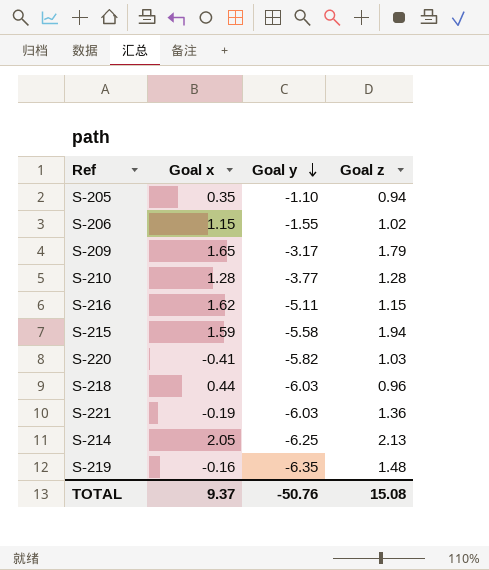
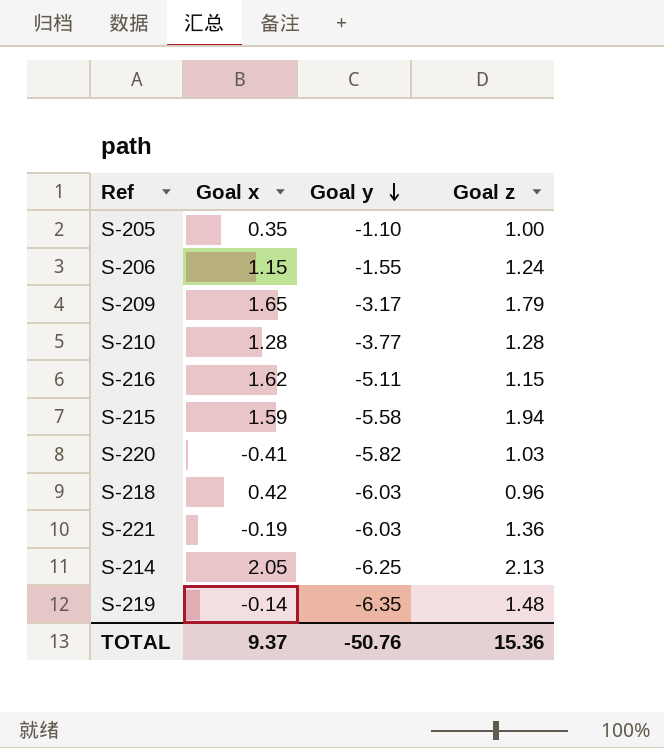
S-205 | Goal z: 0.94 -> 1.00
S-206 | Goal z: 1.02 -> 1.24
S-218 | Goal x: 0.44 -> 0.42
S-219 | Goal x: -0.16 -> -0.14
TOTAL | Goal z: 15.08 -> 15.36

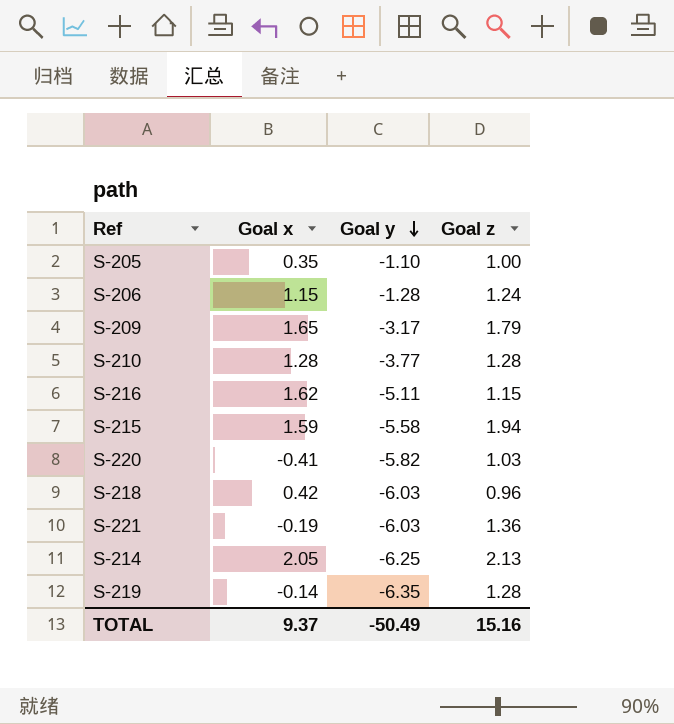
S-206 | Goal y: -1.55 -> -1.28
S-219 | Goal z: 1.48 -> 1.28
TOTAL | Goal y: -50.76 -> -50.49
TOTAL | Goal z: 15.36 -> 15.16

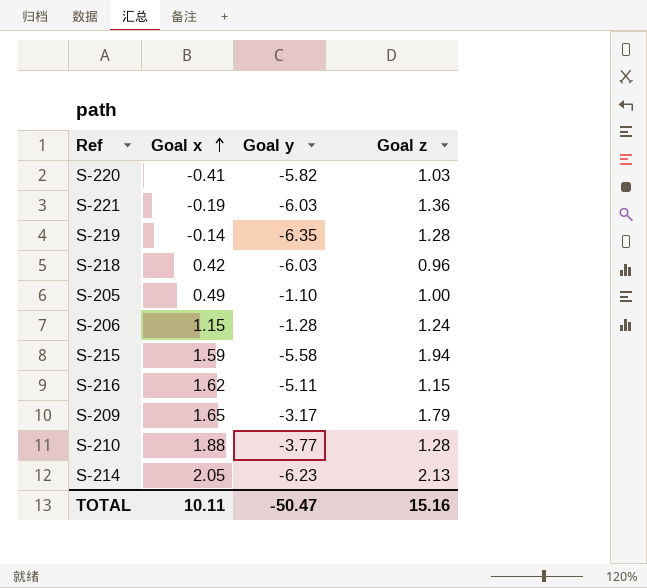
row order: Goal y descending -> Goal x ascending
S-205 | Goal x: 0.35 -> 0.49
S-210 | Goal x: 1.28 -> 1.88
S-214 | Goal y: -6.25 -> -6.23
TOTAL | Goal x: 9.37 -> 10.11
TOTAL | Goal y: -50.49 -> -50.47

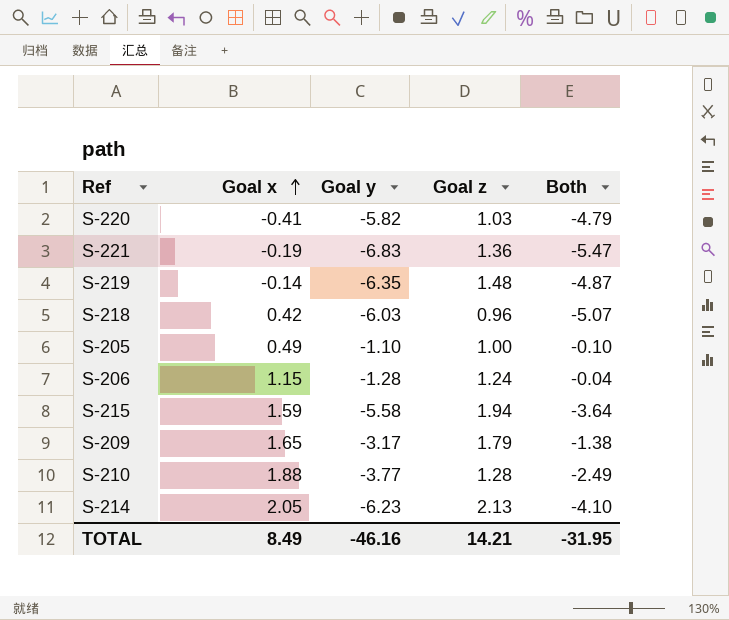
column Both | formula: none -> [Goal y] + [Goal z]
row S-216: 1.62 | -5.11 | 1.15 -> none
S-221 | Goal y: -6.03 -> -6.83
S-219 | Goal z: 1.28 -> 1.48
TOTAL | Goal x: 10.11 -> 8.49
TOTAL | Goal y: -50.47 -> -46.16
TOTAL | Goal z: 15.16 -> 14.21

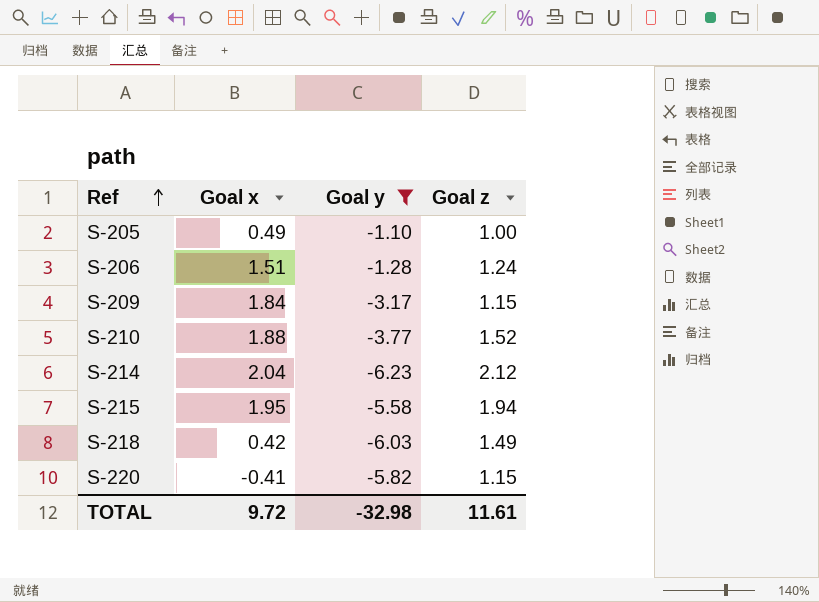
filter: none -> Goal y >= -6.23
row order: Goal x ascending -> Ref ascending
column Both | formula: [Goal y] + [Goal z] -> none
S-206 | Goal x: 1.15 -> 1.51
S-209 | Goal x: 1.65 -> 1.84
S-209 | Goal z: 1.79 -> 1.15
S-210 | Goal z: 1.28 -> 1.52
S-214 | Goal x: 2.05 -> 2.04
S-214 | Goal z: 2.13 -> 2.12
S-215 | Goal x: 1.59 -> 1.95
S-218 | Goal z: 0.96 -> 1.49
S-220 | Goal z: 1.03 -> 1.15
TOTAL | Goal x: 8.49 -> 9.72
TOTAL | Goal y: -46.16 -> -32.98
TOTAL | Goal z: 14.21 -> 11.61

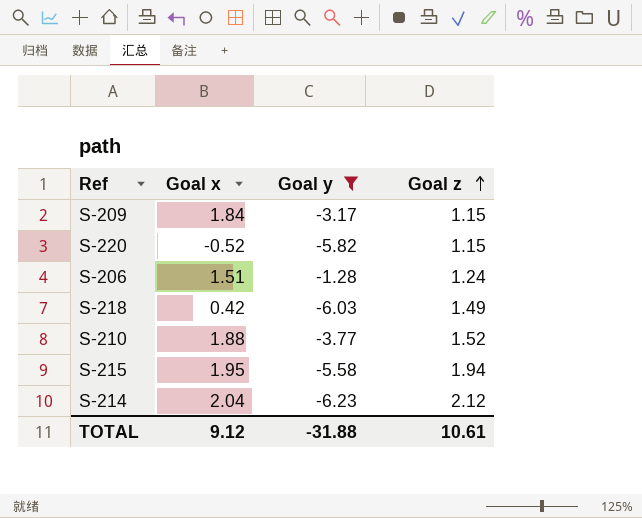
row order: Ref ascending -> Goal z ascending
row S-205: 0.49 | -1.10 | 1.00 -> none
S-220 | Goal x: -0.41 -> -0.52
TOTAL | Goal x: 9.72 -> 9.12
TOTAL | Goal y: -32.98 -> -31.88
TOTAL | Goal z: 11.61 -> 10.61

